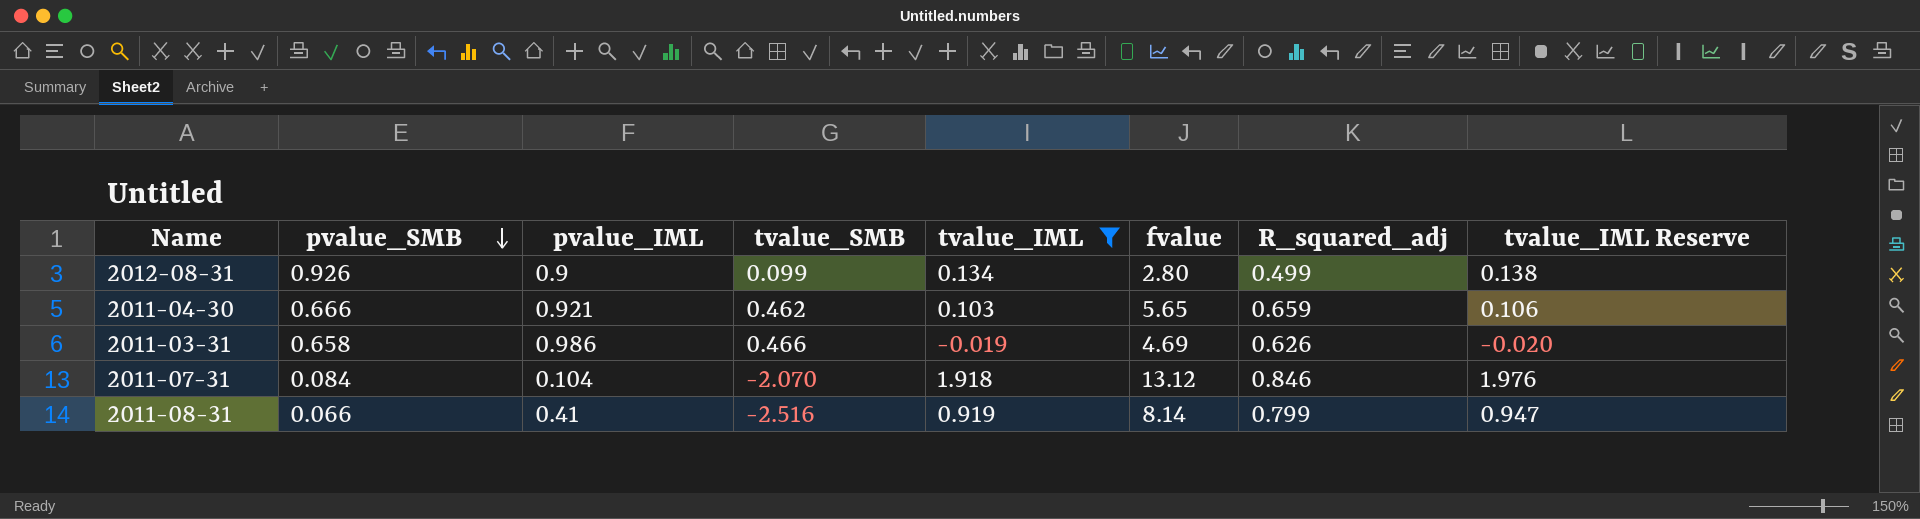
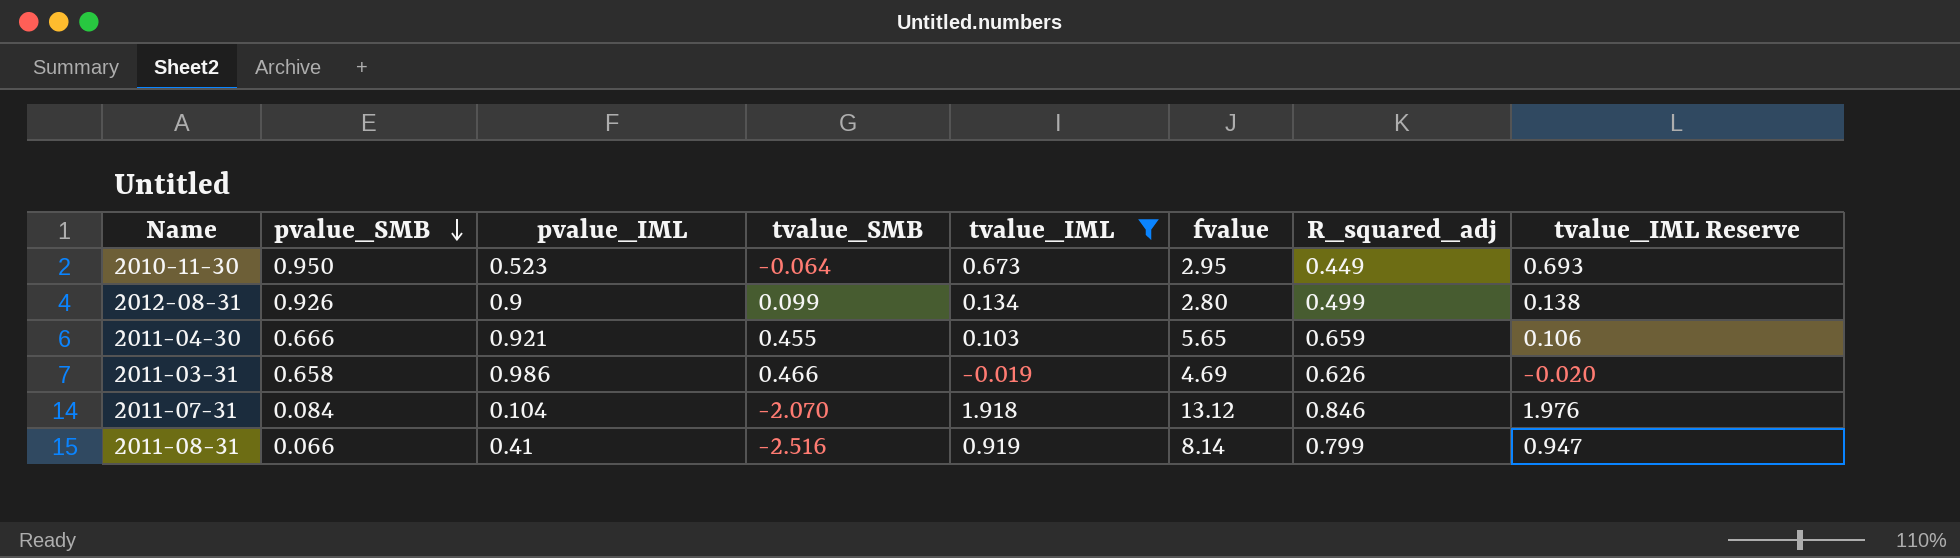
row 2010-11-30: none -> 0.950 | 0.523 | -0.064 | 0.673 | 2.95 | 0.449 | 0.693
2011-04-30 | tvalue_SMB: 0.462 -> 0.455

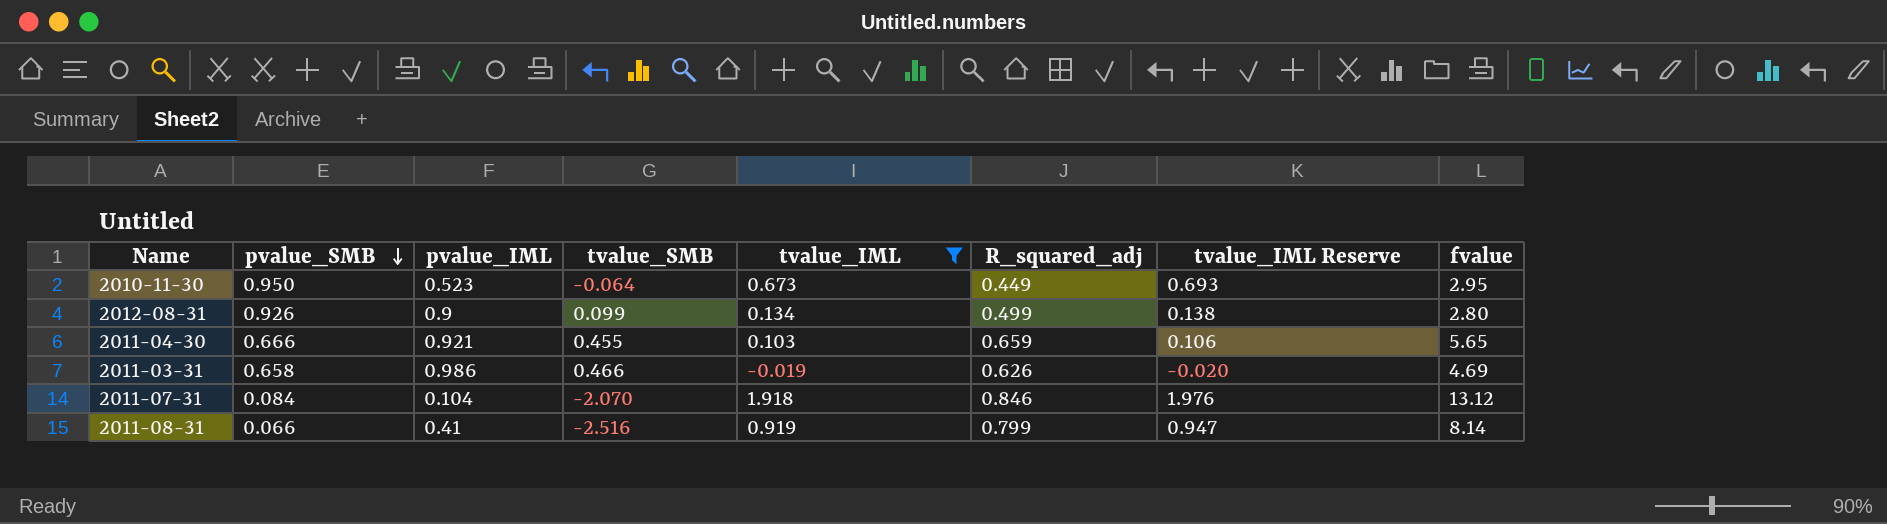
column fvalue | position: 6 -> 8

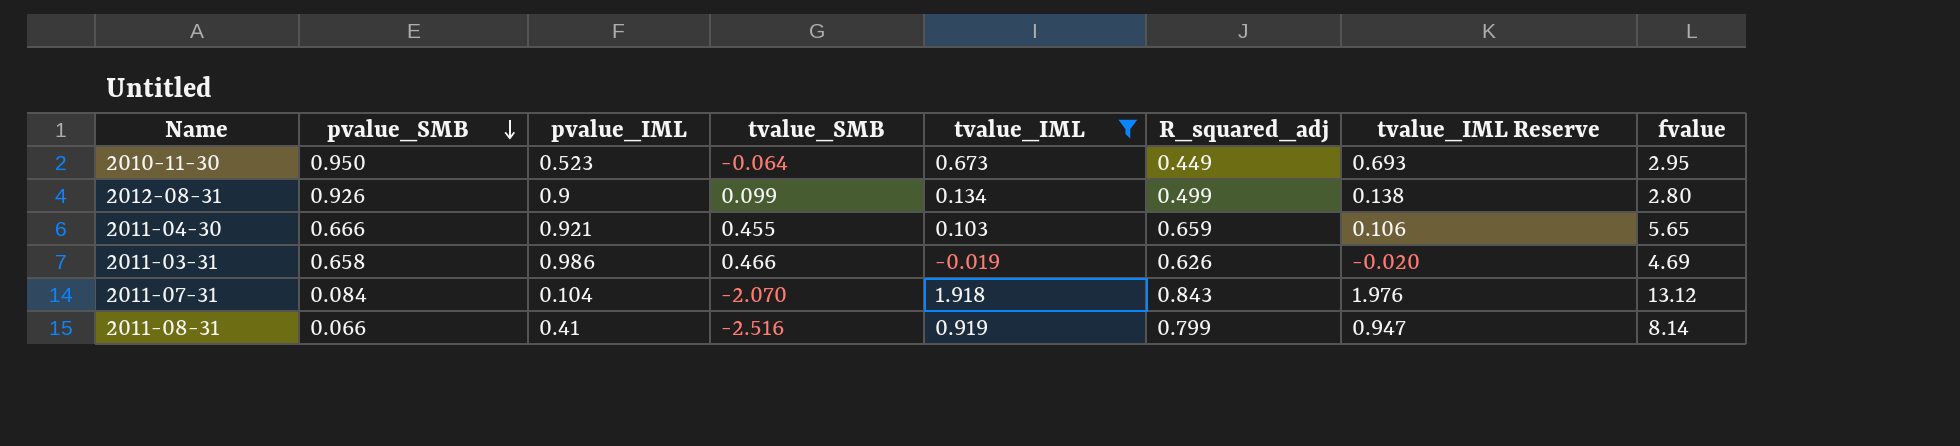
2011-07-31 | R_squared_adj: 0.846 -> 0.843

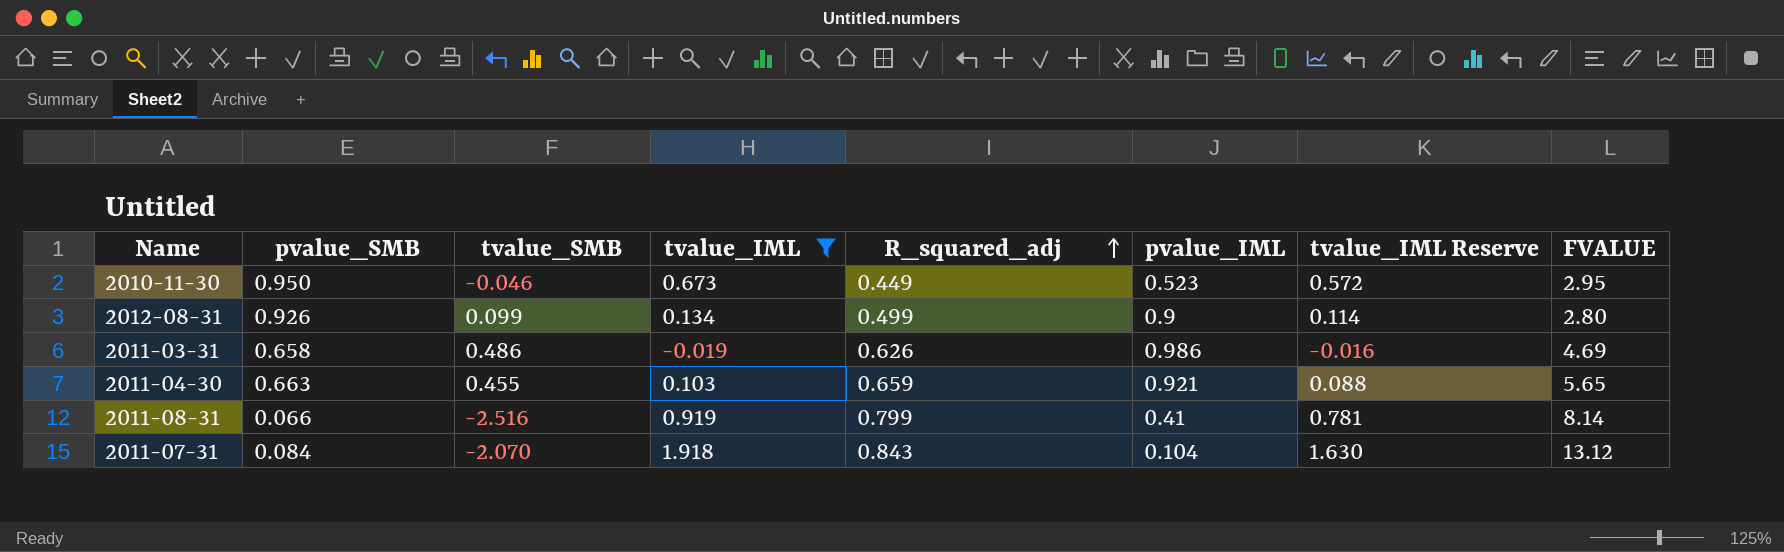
row order: pvalue_SMB descending -> R_squared_adj ascending
column pvalue_IML | position: 3 -> 6
column tvalue_IML Reserve | formula: [tvalue_IML] * 1.03 -> [tvalue_IML] * 0.85
column name: fvalue -> FVALUE
2010-11-30 | tvalue_SMB: -0.064 -> -0.046
2011-03-31 | tvalue_SMB: 0.466 -> 0.486
2011-04-30 | pvalue_SMB: 0.666 -> 0.663

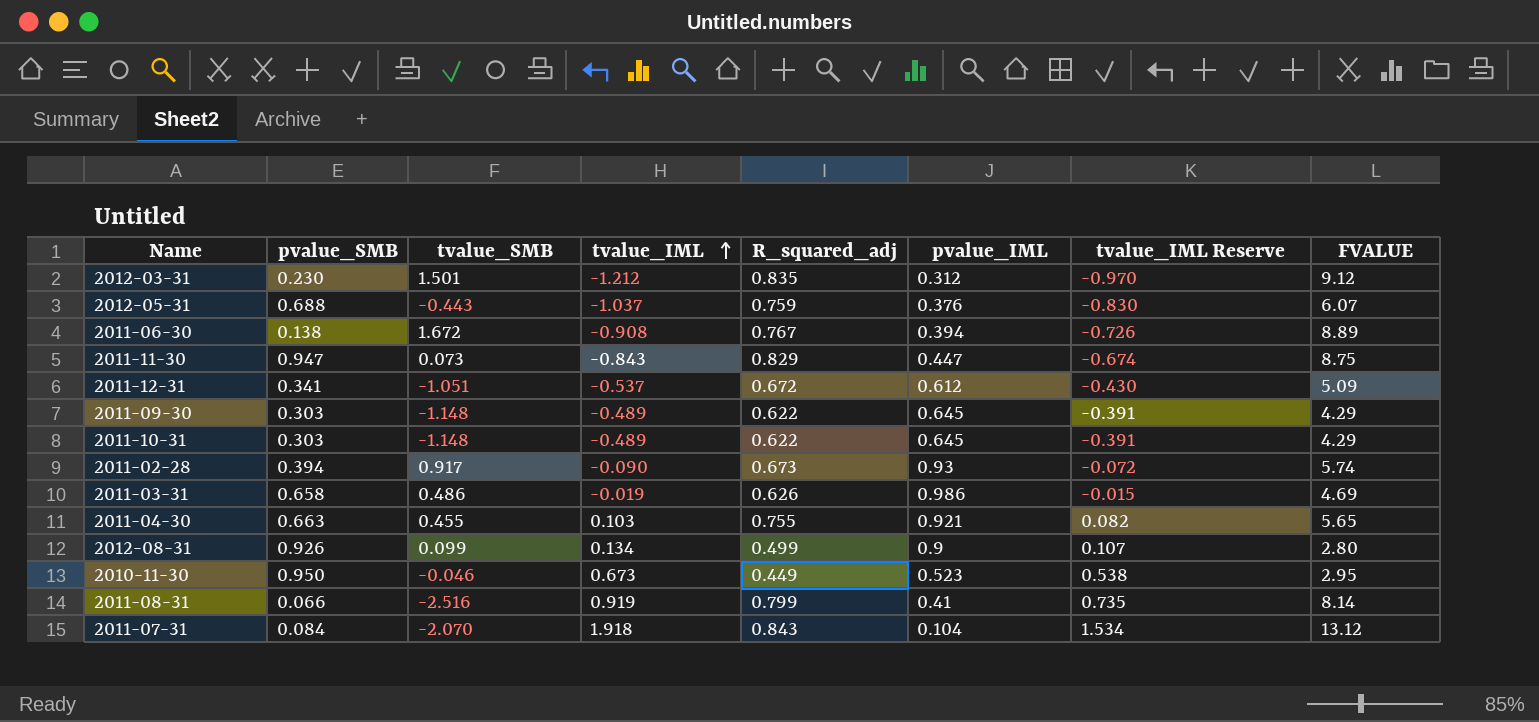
filter: tvalue_IML >= -0.019 -> none
row order: R_squared_adj ascending -> tvalue_IML ascending
column tvalue_IML Reserve | formula: [tvalue_IML] * 0.85 -> [tvalue_IML] * 0.8
2011-04-30 | R_squared_adj: 0.659 -> 0.755

